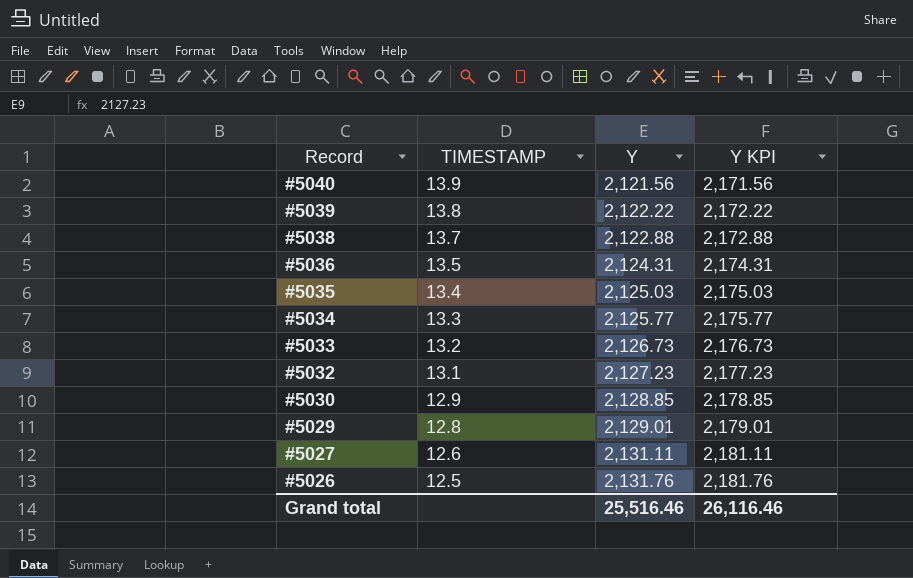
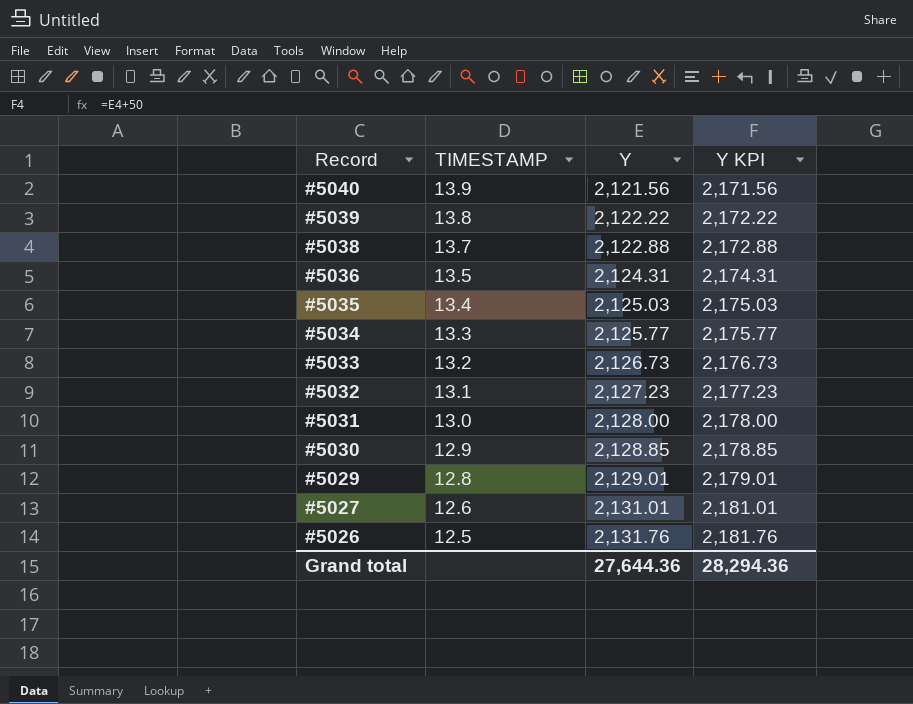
row #5031: none -> 13.0 | 2,128.00 | 2,178.00
#5027 | Y: 2,131.11 -> 2,131.01
#5027 | Y KPI: 2,181.11 -> 2,181.01
Grand total | Y: 25,516.46 -> 27,644.36
Grand total | Y KPI: 26,116.46 -> 28,294.36

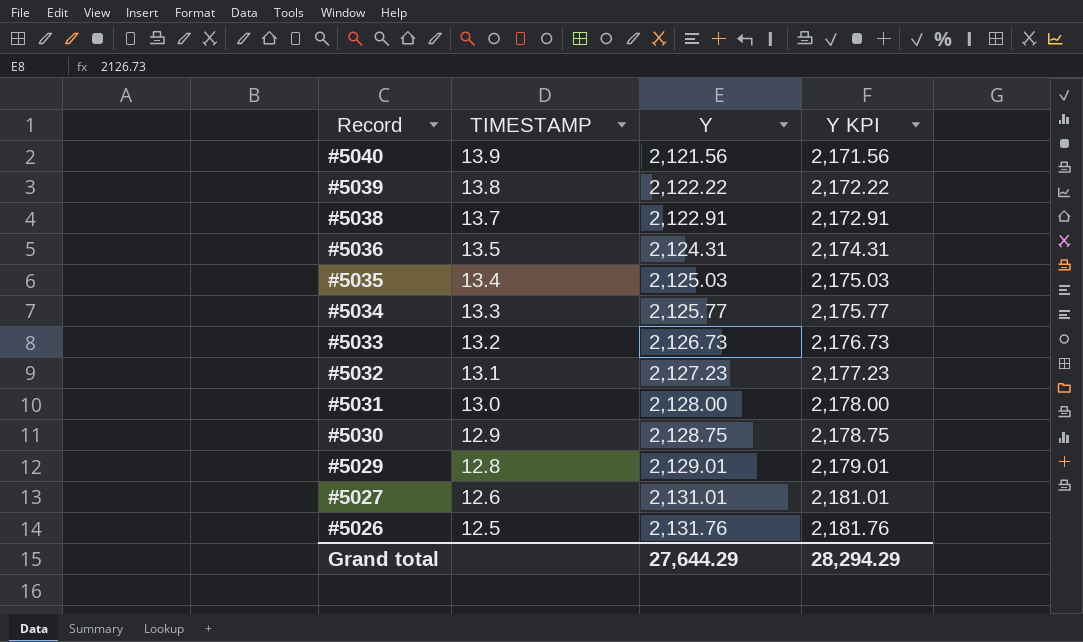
#5038 | Y: 2,122.88 -> 2,122.91
#5038 | Y KPI: 2,172.88 -> 2,172.91
#5030 | Y: 2,128.85 -> 2,128.75
#5030 | Y KPI: 2,178.85 -> 2,178.75
Grand total | Y: 27,644.36 -> 27,644.29
Grand total | Y KPI: 28,294.36 -> 28,294.29

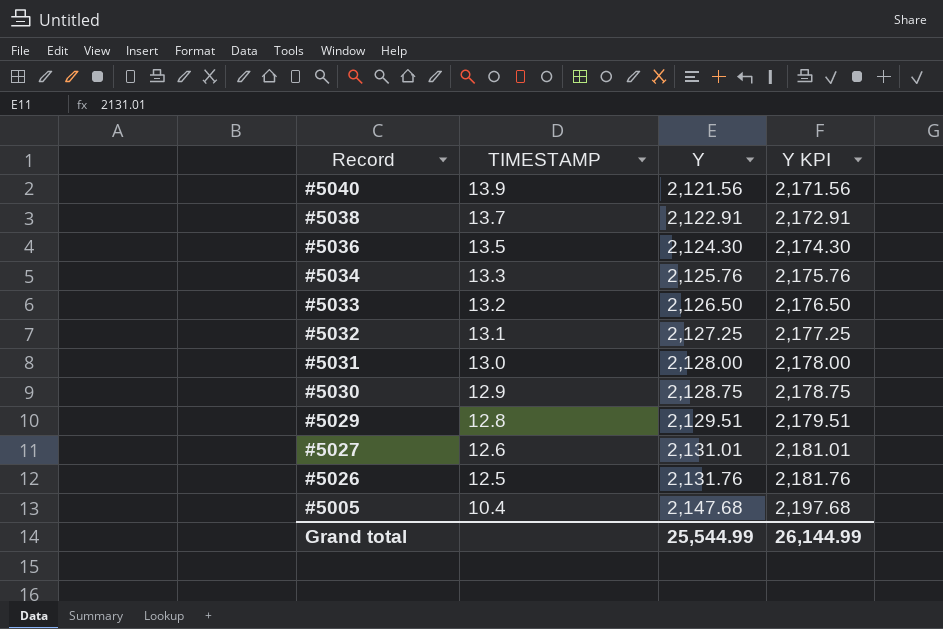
row #5039: 13.8 | 2,122.22 | 2,172.22 -> none
row #5035: 13.4 | 2,125.03 | 2,175.03 -> none
#5036 | Y: 2,124.31 -> 2,124.30
#5036 | Y KPI: 2,174.31 -> 2,174.30
#5034 | Y: 2,125.77 -> 2,125.76
#5034 | Y KPI: 2,175.77 -> 2,175.76
#5033 | Y: 2,126.73 -> 2,126.50
#5033 | Y KPI: 2,176.73 -> 2,176.50
#5032 | Y: 2,127.23 -> 2,127.25
#5032 | Y KPI: 2,177.23 -> 2,177.25
#5029 | Y: 2,129.01 -> 2,129.51
#5029 | Y KPI: 2,179.01 -> 2,179.51
row #5005: none -> 10.4 | 2,147.68 | 2,197.68
Grand total | Y: 27,644.29 -> 25,544.99
Grand total | Y KPI: 28,294.29 -> 26,144.99

